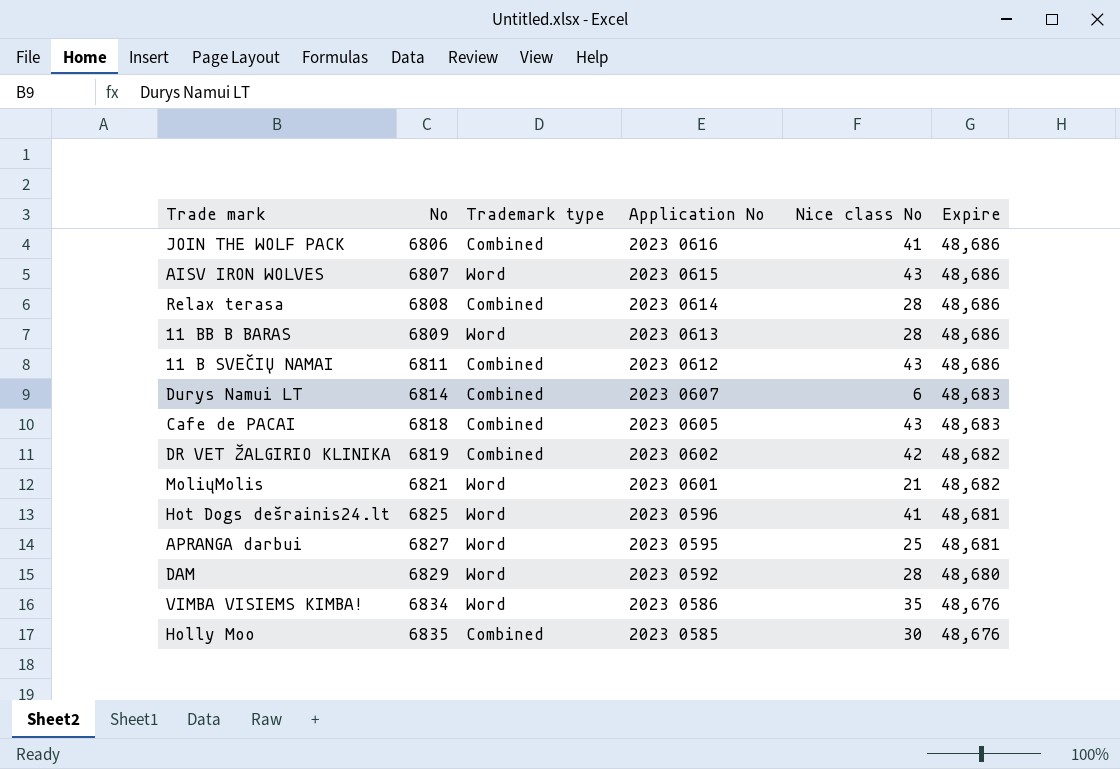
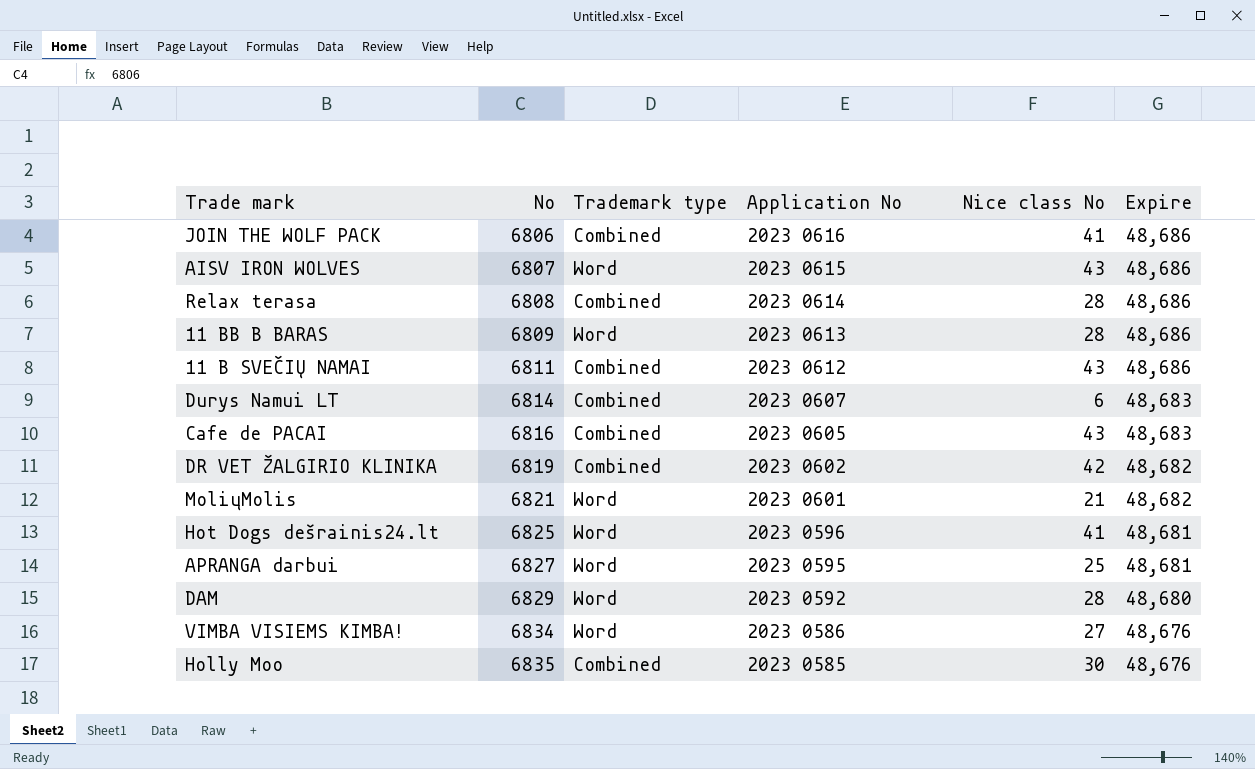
Cafe de PACAI | No: 6818 -> 6816
VIMBA VISIEMS KIMBA! | Nice class No: 35 -> 27

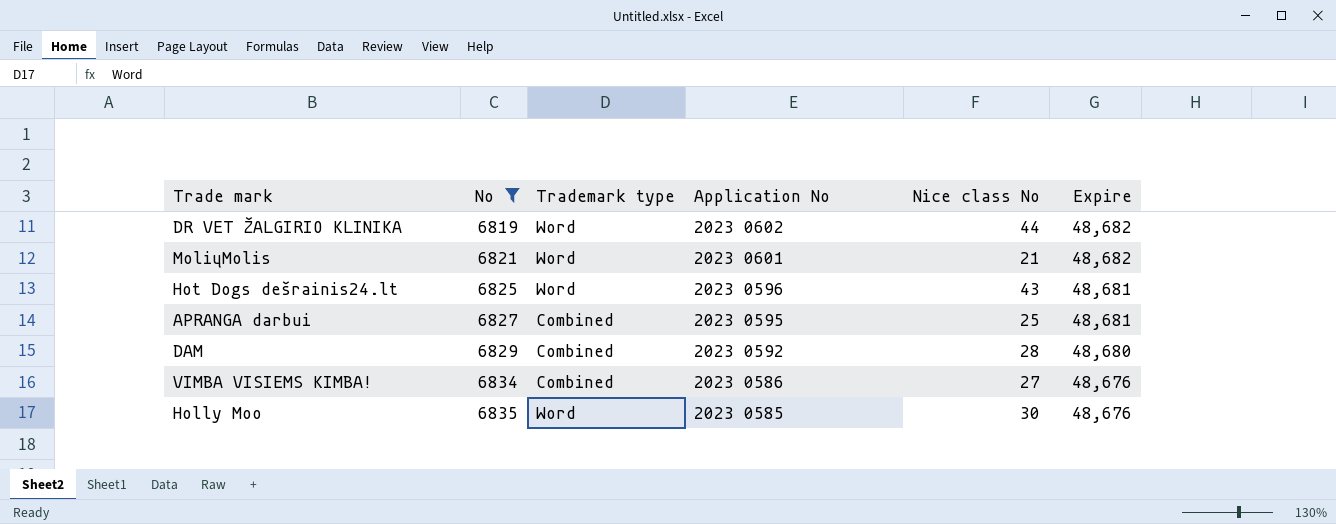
filter: none -> No >= 6819
DR VET ŽALGIRIO KLINIKA | Trademark type: Combined -> Word
DR VET ŽALGIRIO KLINIKA | Nice class No: 42 -> 44
Hot Dogs dešrainis24.lt | Nice class No: 41 -> 43
APRANGA darbui | Trademark type: Word -> Combined
DAM | Trademark type: Word -> Combined
VIMBA VISIEMS KIMBA! | Trademark type: Word -> Combined
Holly Moo | Trademark type: Combined -> Word

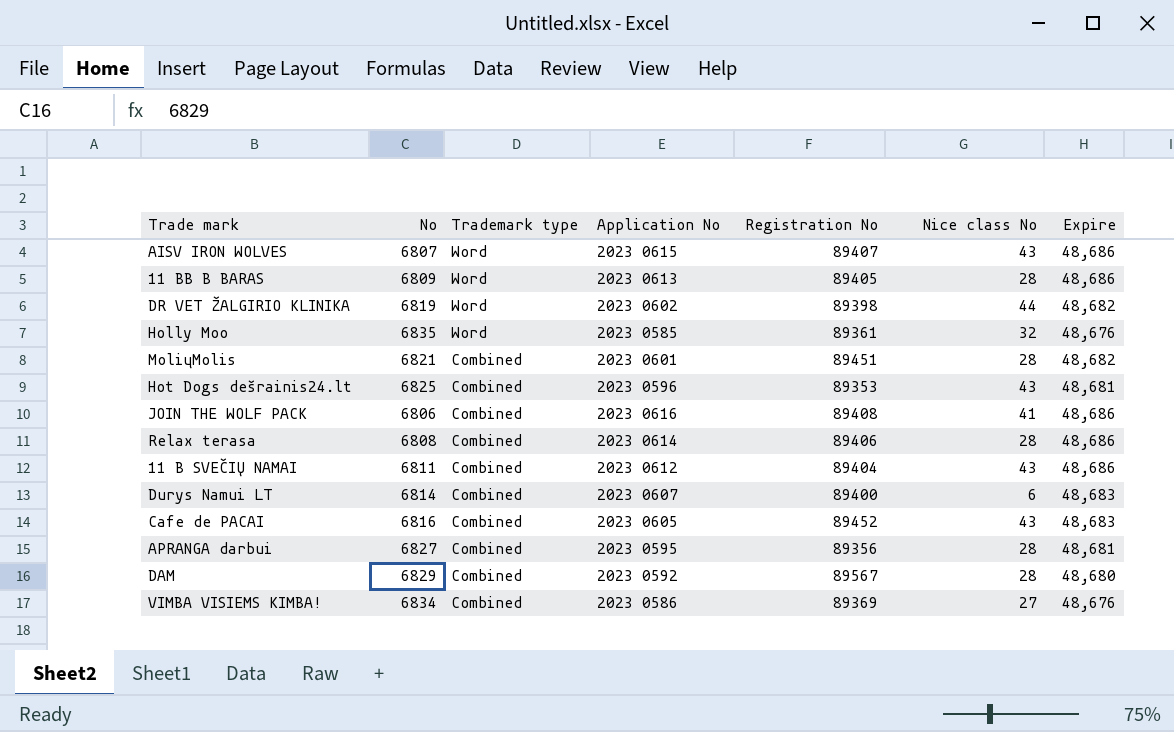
filter: No >= 6819 -> none
row order: No ascending -> Trademark type descending
column Registration No | position: none -> 5
Holly Moo | Nice class No: 30 -> 32
MoliųMolis | Trademark type: Word -> Combined
MoliųMolis | Nice class No: 21 -> 28
Hot Dogs dešrainis24.lt | Trademark type: Word -> Combined
APRANGA darbui | Nice class No: 25 -> 28

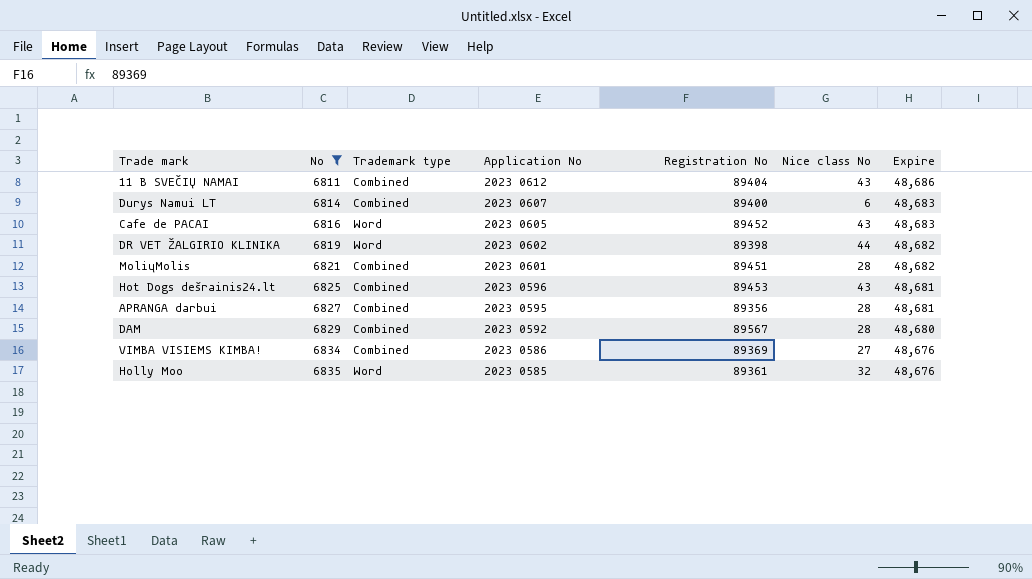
filter: none -> No >= 6811
row order: Trademark type descending -> No ascending
Cafe de PACAI | Trademark type: Combined -> Word
Hot Dogs dešrainis24.lt | Registration No: 89353 -> 89453

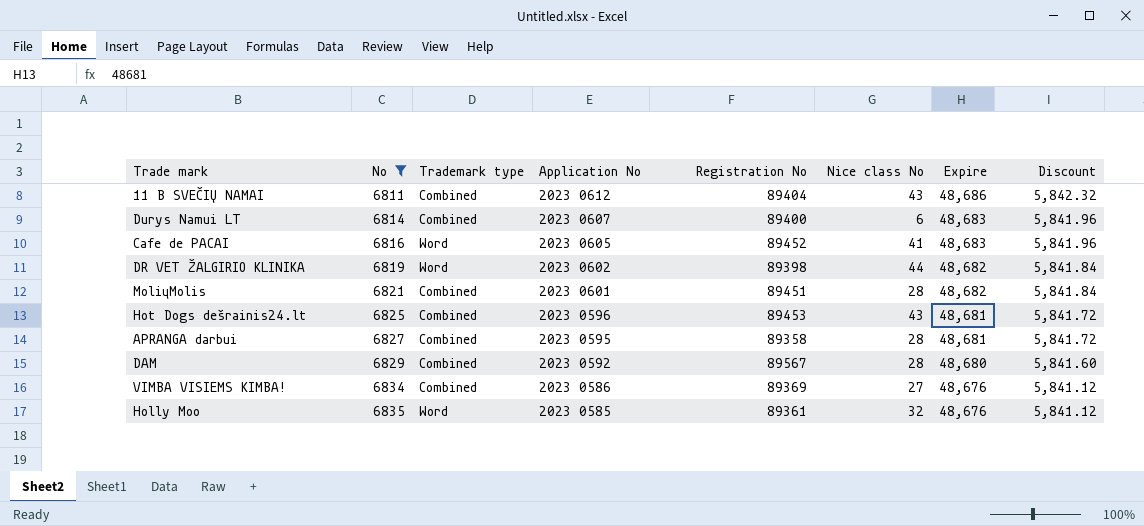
column Discount | formula: none -> [Expire] * 0.12
Cafe de PACAI | Nice class No: 43 -> 41
APRANGA darbui | Registration No: 89356 -> 89358

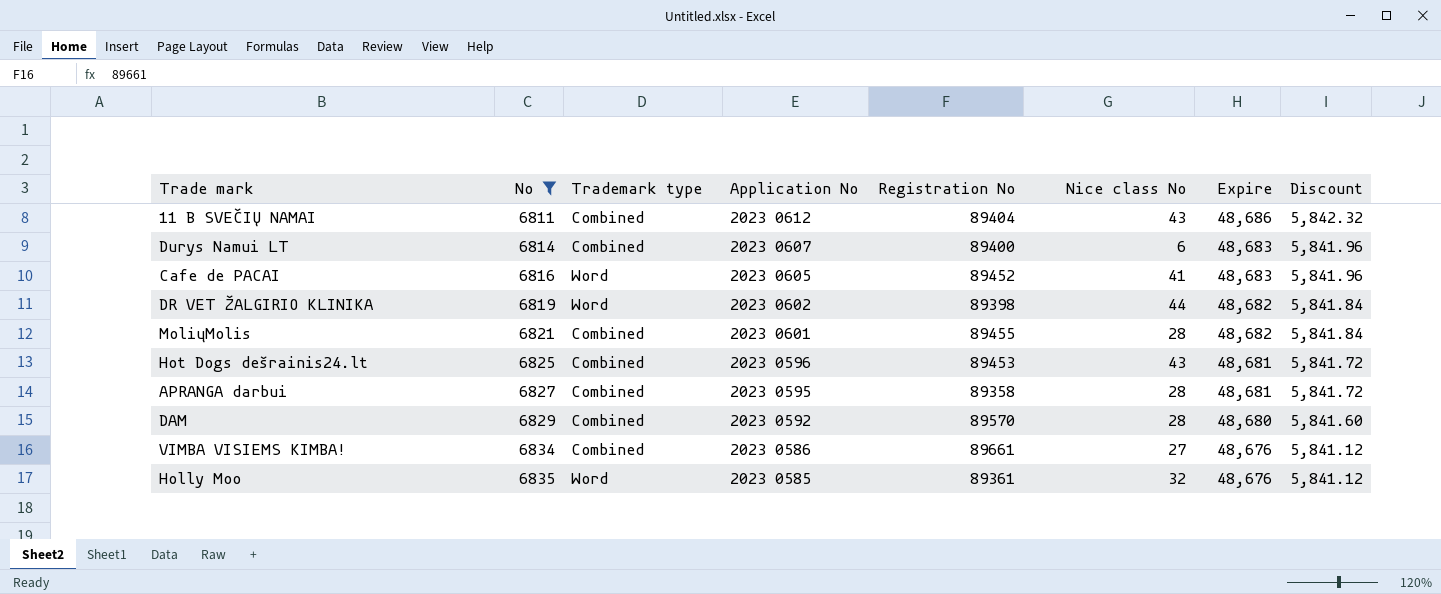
MoliųMolis | Registration No: 89451 -> 89455
DAM | Registration No: 89567 -> 89570
VIMBA VISIEMS KIMBA! | Registration No: 89369 -> 89661

